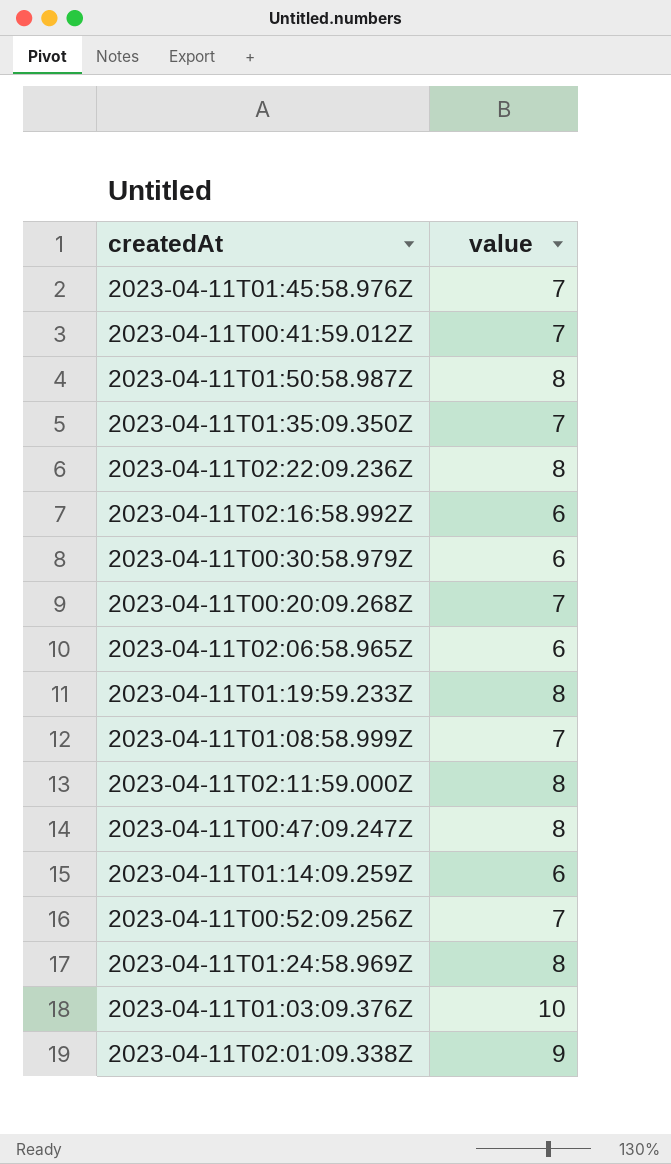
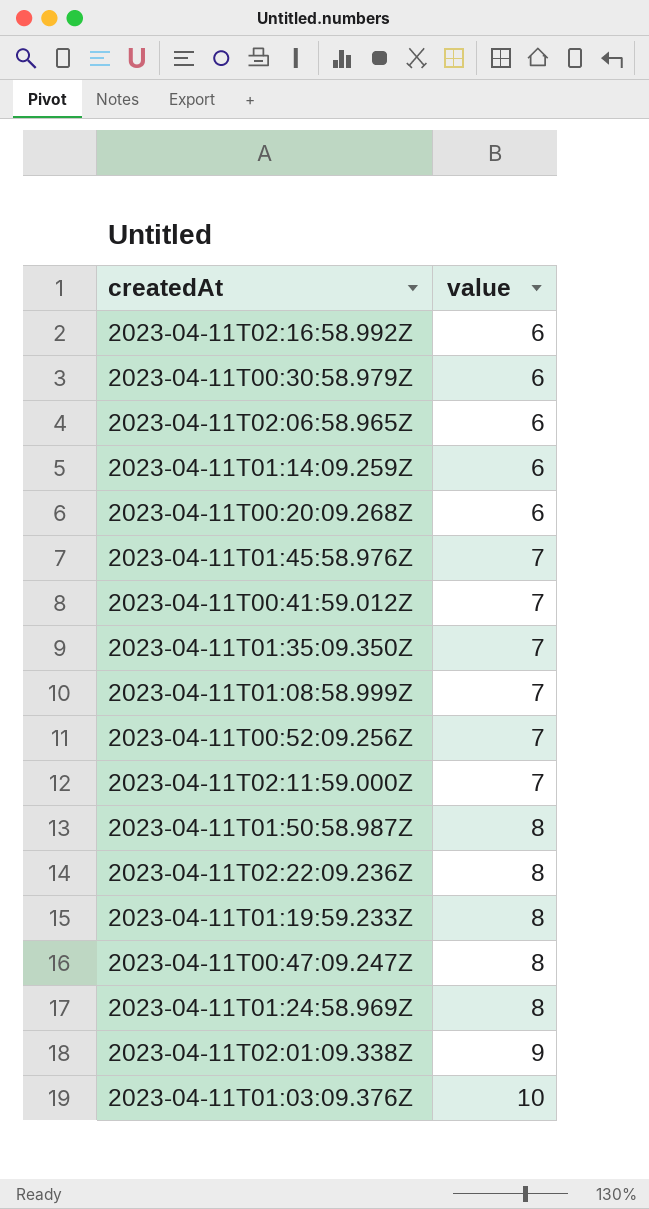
row order: none -> value ascending
2023-04-11T00:20:09.268Z | value: 7 -> 6
2023-04-11T02:11:59.000Z | value: 8 -> 7

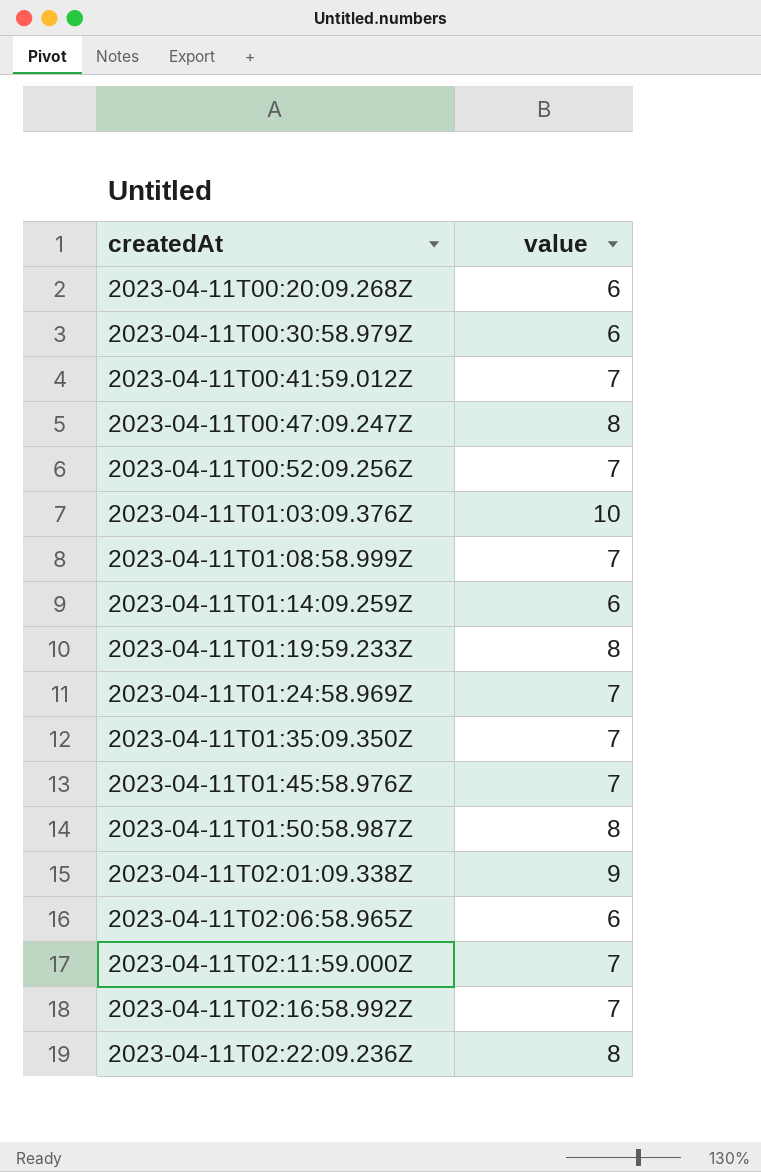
row order: value ascending -> createdAt ascending
2023-04-11T01:24:58.969Z | value: 8 -> 7
2023-04-11T02:16:58.992Z | value: 6 -> 7

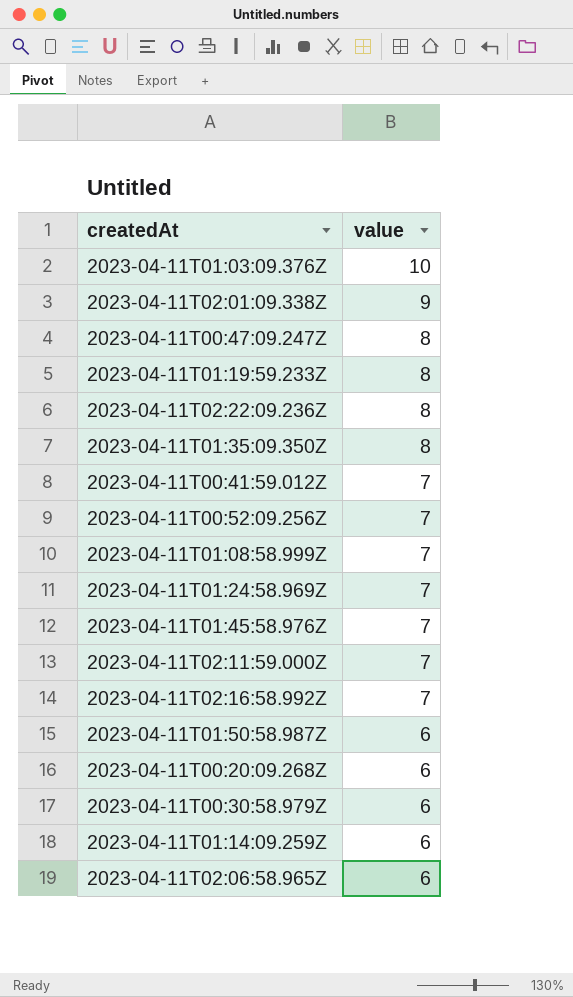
row order: createdAt ascending -> value descending
2023-04-11T01:35:09.350Z | value: 7 -> 8
2023-04-11T01:50:58.987Z | value: 8 -> 6

